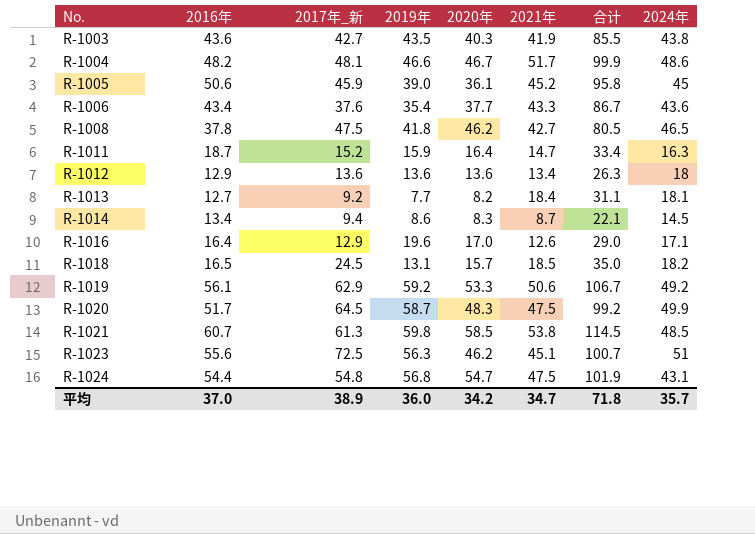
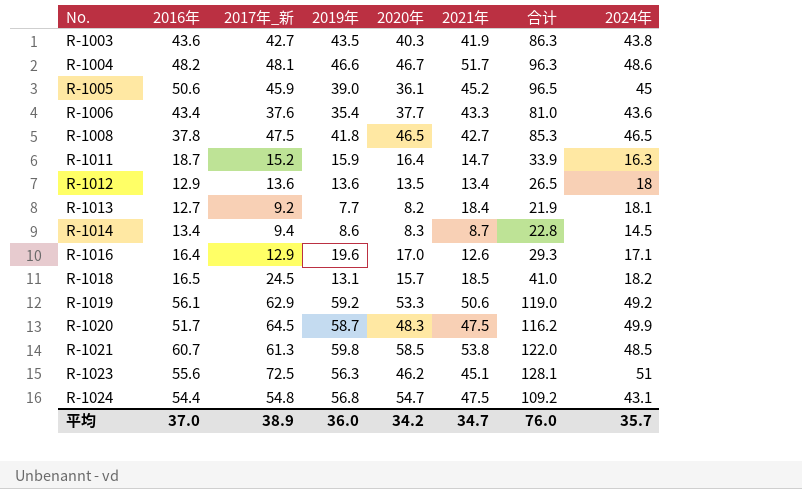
column 合计 | formula: [2016年] + [2021年] -> [2016年] + [2017年_新]
R-1008 | 2020年: 46.2 -> 46.5
R-1012 | 2020年: 13.6 -> 13.5
平均 | 合计: 71.8 -> 76.0

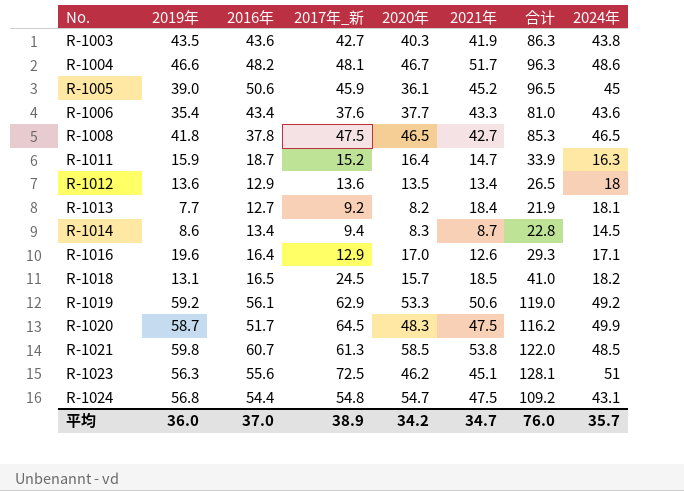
column 2019年 | position: 4 -> 2

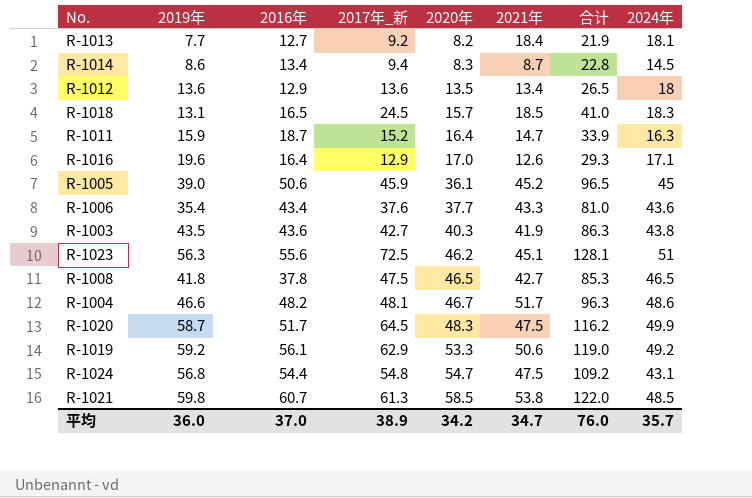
row order: No. ascending -> 2020年 ascending
R-1018 | 2024年: 18.2 -> 18.3

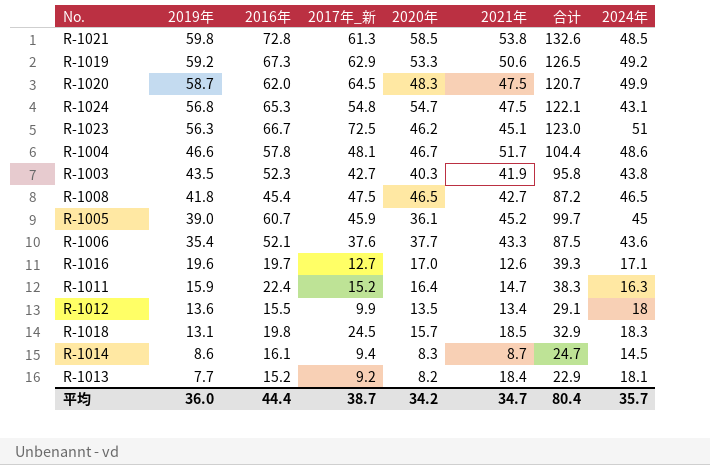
row order: 2020年 ascending -> 2019年 descending
column 合计 | formula: [2016年] + [2017年_新] -> [2019年] + [2016年]
R-1021 | 2016年: 60.7 -> 72.8
R-1019 | 2016年: 56.1 -> 67.3
R-1020 | 2016年: 51.7 -> 62.0
R-1024 | 2016年: 54.4 -> 65.3
R-1023 | 2016年: 55.6 -> 66.7
R-1004 | 2016年: 48.2 -> 57.8
R-1003 | 2016年: 43.6 -> 52.3
R-1008 | 2016年: 37.8 -> 45.4
R-1005 | 2016年: 50.6 -> 60.7
R-1006 | 2016年: 43.4 -> 52.1
R-1016 | 2016年: 16.4 -> 19.7
R-1016 | 2017年_新: 12.9 -> 12.7
R-1011 | 2016年: 18.7 -> 22.4
R-1012 | 2016年: 12.9 -> 15.5
R-1012 | 2017年_新: 13.6 -> 9.9
R-1018 | 2016年: 16.5 -> 19.8
R-1014 | 2016年: 13.4 -> 16.1
R-1013 | 2016年: 12.7 -> 15.2
平均 | 2016年: 37.0 -> 44.4
平均 | 2017年_新: 38.9 -> 38.7
平均 | 合计: 76.0 -> 80.4

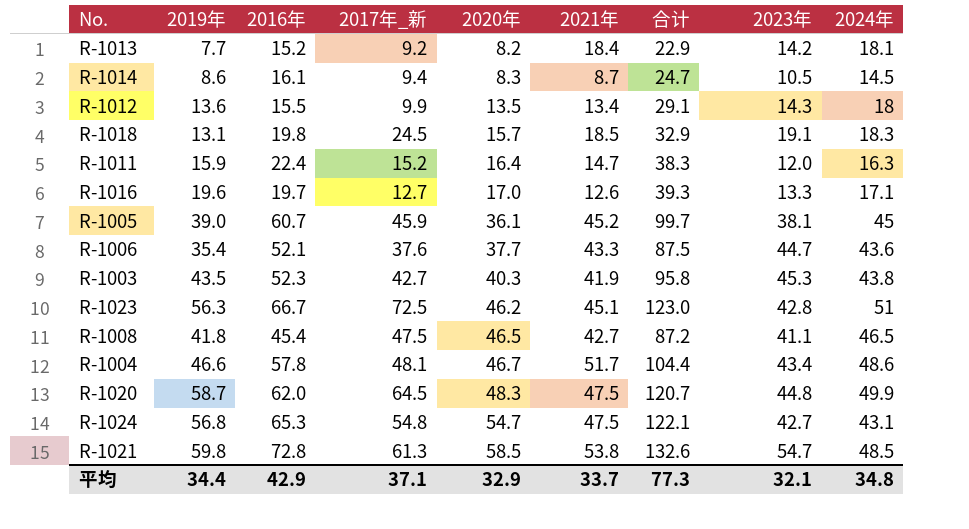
row order: 2019年 descending -> 2020年 ascending
column 2023年 | position: none -> 8
row R-1019: 59.2 | 67.3 | 62.9 | 53.3 | 50.6 | 126.5 | 49.2 -> none
平均 | 2019年: 36.0 -> 34.4
平均 | 2016年: 44.4 -> 42.9
平均 | 2017年_新: 38.7 -> 37.1
平均 | 2020年: 34.2 -> 32.9
平均 | 2021年: 34.7 -> 33.7
平均 | 合计: 80.4 -> 77.3
平均 | 2024年: 35.7 -> 34.8

